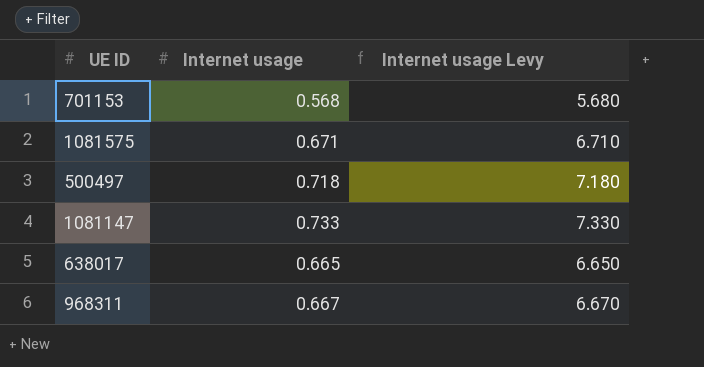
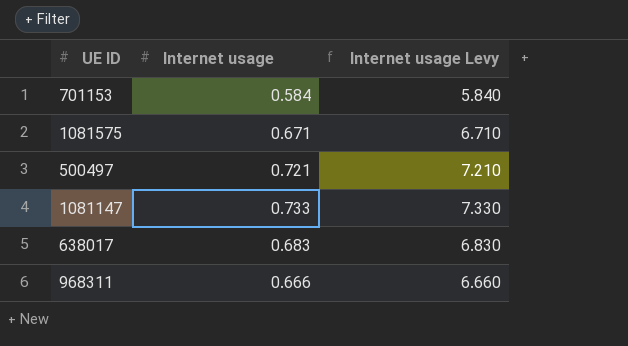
701153 | Internet usage: 0.568 -> 0.584
701153 | Internet usage Levy: 5.680 -> 5.840
500497 | Internet usage: 0.718 -> 0.721
500497 | Internet usage Levy: 7.180 -> 7.210
638017 | Internet usage: 0.665 -> 0.683
638017 | Internet usage Levy: 6.650 -> 6.830
968311 | Internet usage: 0.667 -> 0.666
968311 | Internet usage Levy: 6.670 -> 6.660

